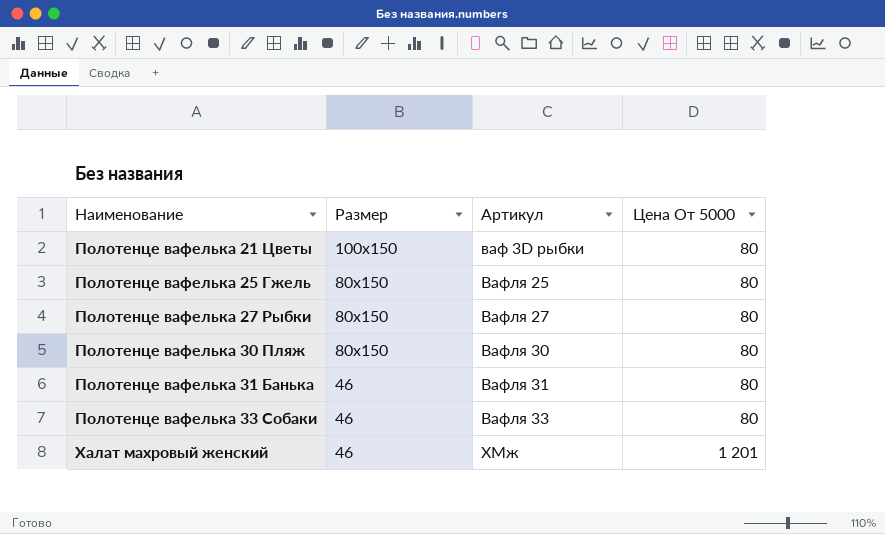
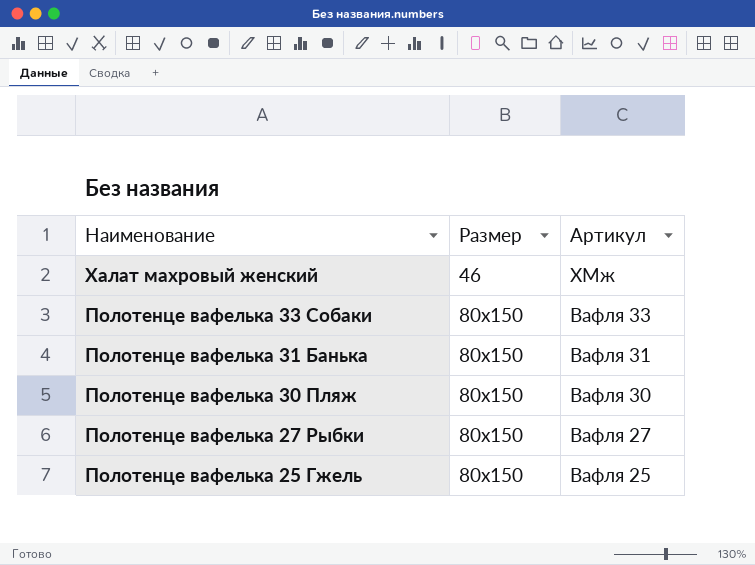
row order: Наименование ascending -> Наименование descending
column Цена От 5000 | position: 4 -> none
row Полотенце вафелька 21 Цветы: 100х150 | ваф 3D рыбки | 80 -> none
Полотенце вафелька 33 Собаки | Размер: 46 -> 80х150
Полотенце вафелька 31 Банька | Размер: 46 -> 80х150

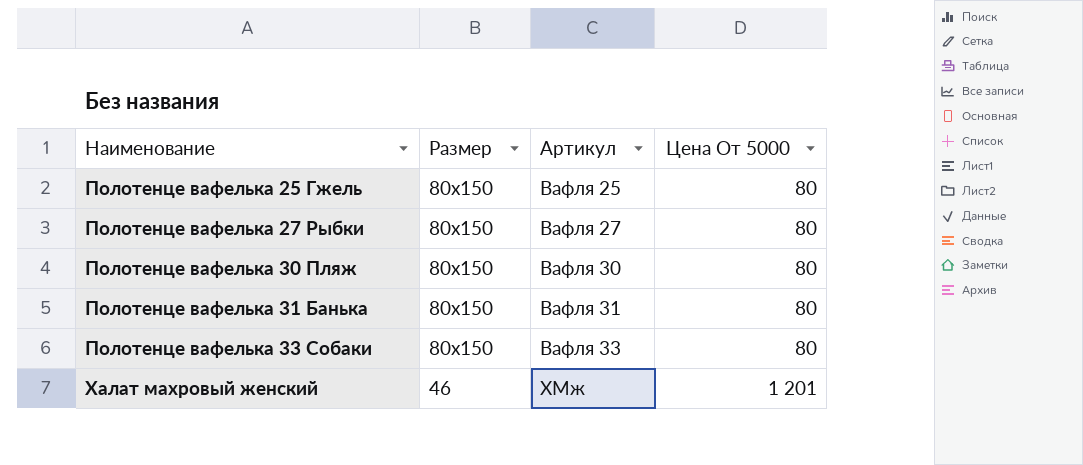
row order: Наименование descending -> Наименование ascending
column Цена От 5000 | position: none -> 4

